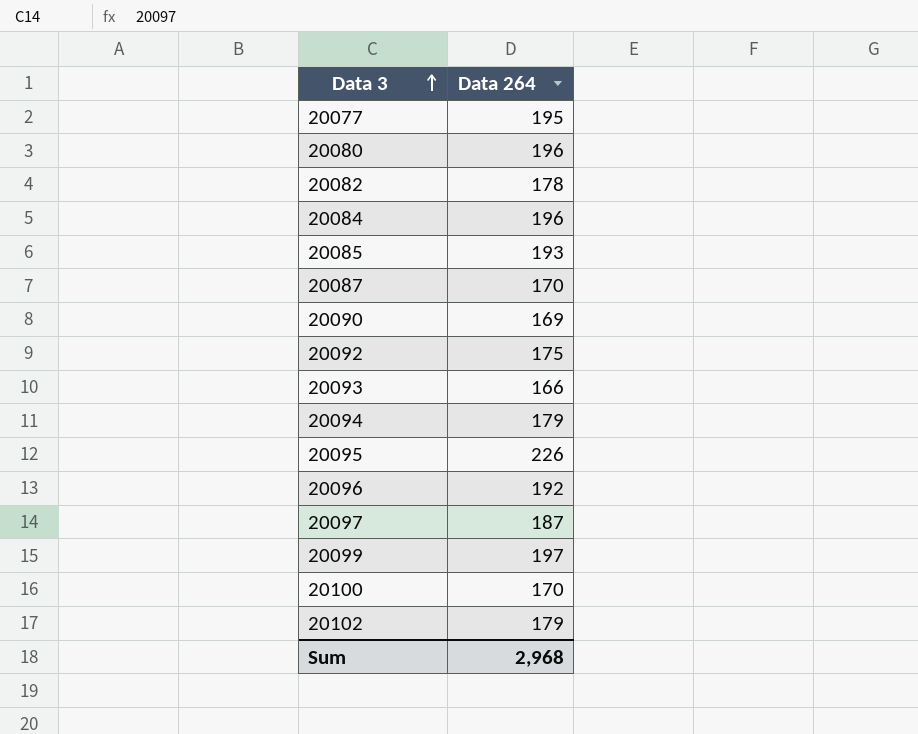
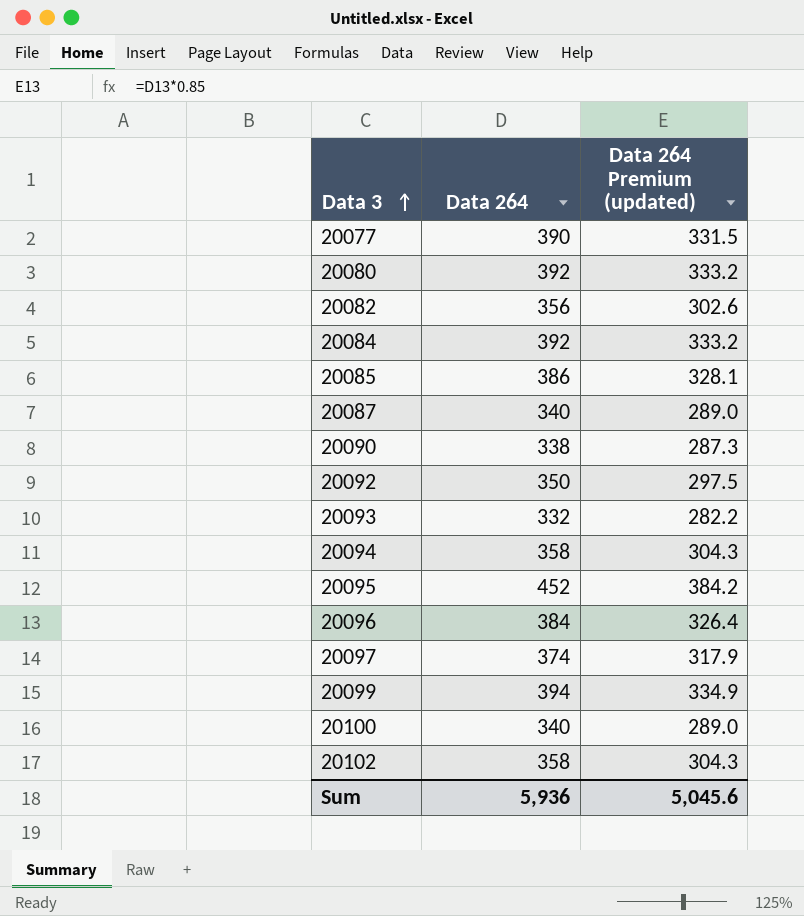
column Data 264 Premium (updated) | formula: none -> [Data 264] * 0.85
20077 | Data 264: 195 -> 390
20080 | Data 264: 196 -> 392
20082 | Data 264: 178 -> 356
20084 | Data 264: 196 -> 392
20085 | Data 264: 193 -> 386
20087 | Data 264: 170 -> 340
20090 | Data 264: 169 -> 338
20092 | Data 264: 175 -> 350
20093 | Data 264: 166 -> 332
20094 | Data 264: 179 -> 358
20095 | Data 264: 226 -> 452
20096 | Data 264: 192 -> 384
20097 | Data 264: 187 -> 374
20099 | Data 264: 197 -> 394
20100 | Data 264: 170 -> 340
20102 | Data 264: 179 -> 358
Sum | Data 264: 2,968 -> 5,936

